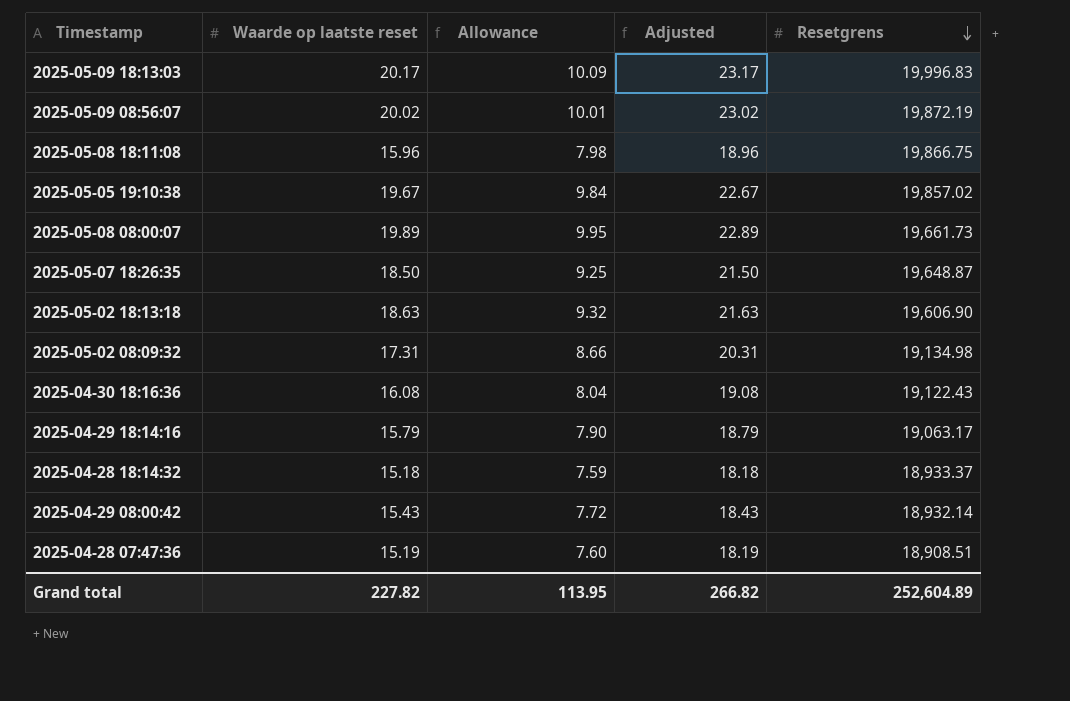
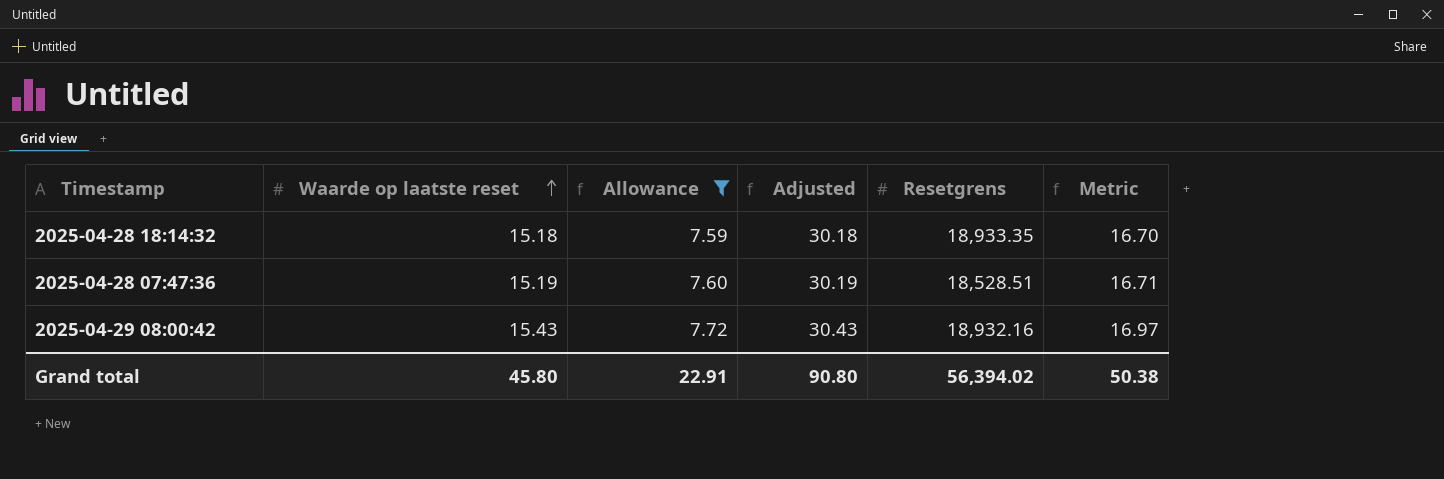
filter: none -> Allowance <= 7.72
row order: Resetgrens descending -> Waarde op laatste reset ascending
column Adjusted | formula: [Waarde op laatste reset] + 3 -> [Waarde op laatste reset] + 15
column Metric | formula: none -> [Waarde op laatste reset] * 1.1
2025-04-28 18:14:32 | Resetgrens: 18,933.37 -> 18,933.35
2025-04-28 07:47:36 | Resetgrens: 18,908.51 -> 18,528.51
2025-04-29 08:00:42 | Resetgrens: 18,932.14 -> 18,932.16
Grand total | Waarde op laatste reset: 227.82 -> 45.80
Grand total | Allowance: 113.95 -> 22.91
Grand total | Adjusted: 266.82 -> 90.80
Grand total | Resetgrens: 252,604.89 -> 56,394.02

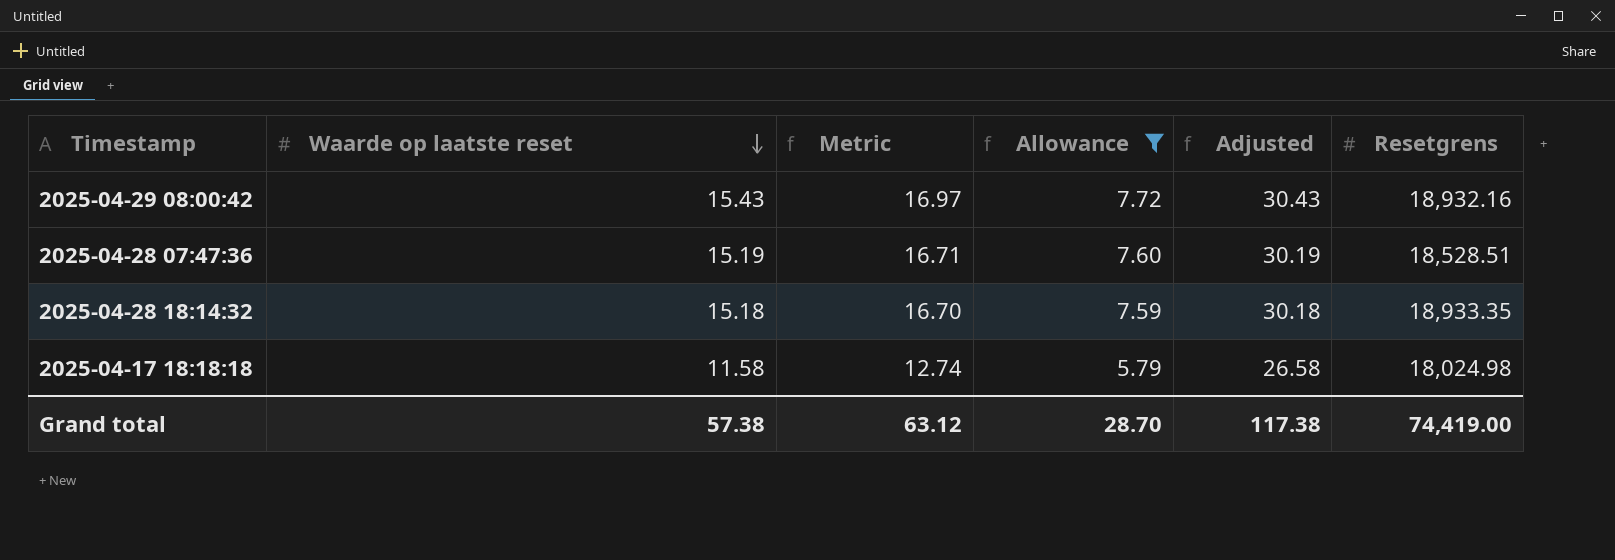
row order: Waarde op laatste reset ascending -> Waarde op laatste reset descending
column Metric | position: 6 -> 3
row 2025-04-17 18:18:18: none -> 11.58 | 12.74 | 5.79 | 26.58 | 18,024.98
Grand total | Waarde op laatste reset: 45.80 -> 57.38
Grand total | Metric: 50.38 -> 63.12
Grand total | Allowance: 22.91 -> 28.70
Grand total | Adjusted: 90.80 -> 117.38
Grand total | Resetgrens: 56,394.02 -> 74,419.00

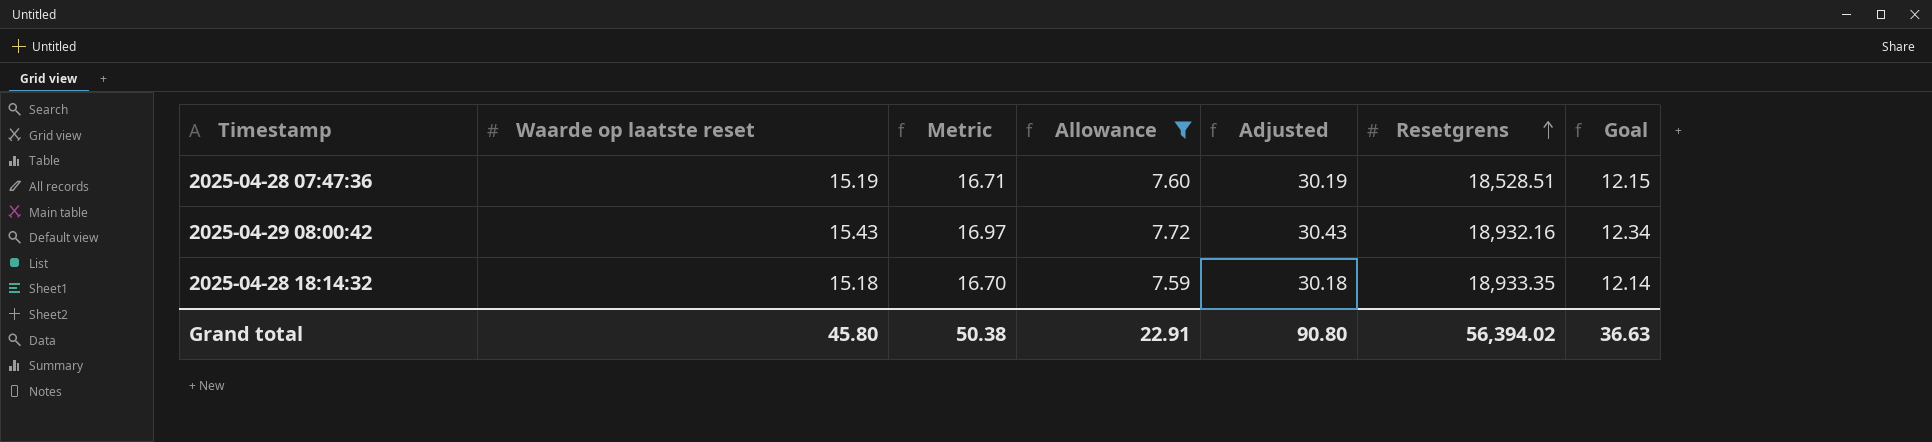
row order: Waarde op laatste reset descending -> Resetgrens ascending
column Goal | formula: none -> [Waarde op laatste reset] * 0.8
row 2025-04-17 18:18:18: 11.58 | 12.74 | 5.79 | 26.58 | 18,024.98 -> none
Grand total | Waarde op laatste reset: 57.38 -> 45.80
Grand total | Metric: 63.12 -> 50.38
Grand total | Allowance: 28.70 -> 22.91
Grand total | Adjusted: 117.38 -> 90.80
Grand total | Resetgrens: 74,419.00 -> 56,394.02

